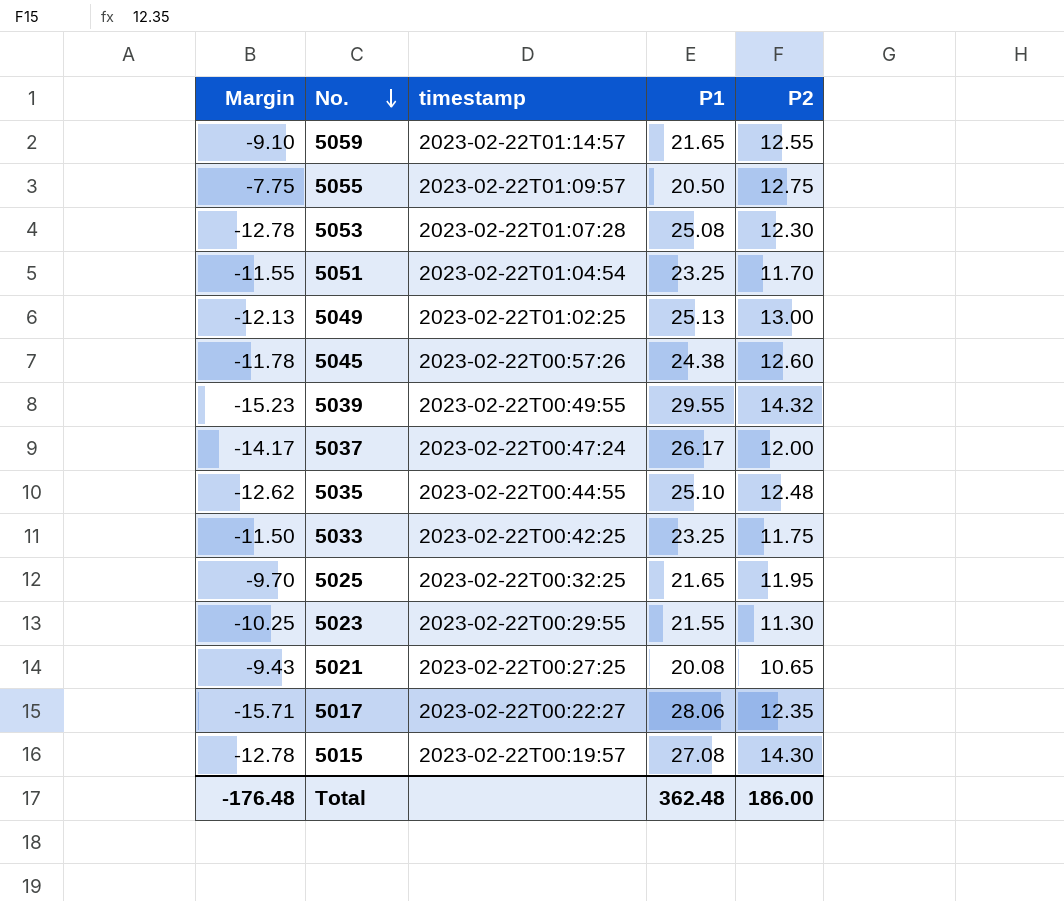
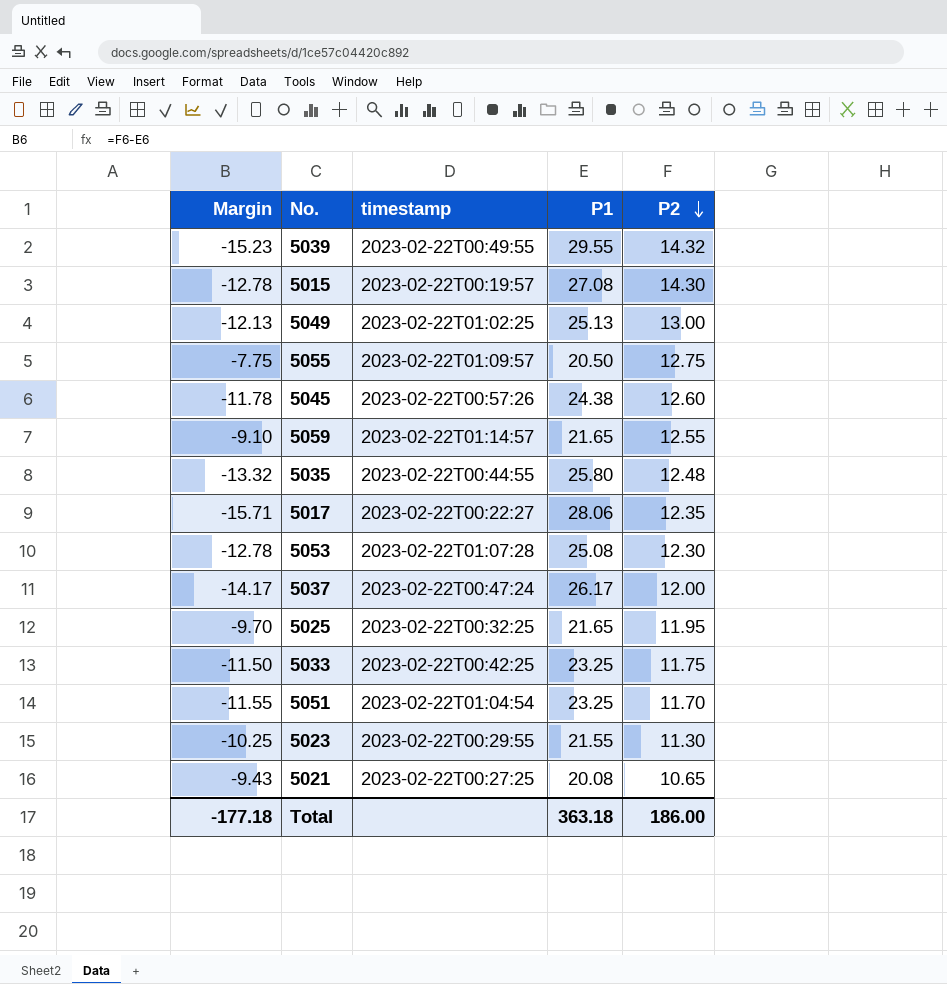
row order: No. descending -> P2 descending
5035 | Margin: -12.62 -> -13.32
5035 | P1: 25.10 -> 25.80
Total | Margin: -176.48 -> -177.18
Total | P1: 362.48 -> 363.18

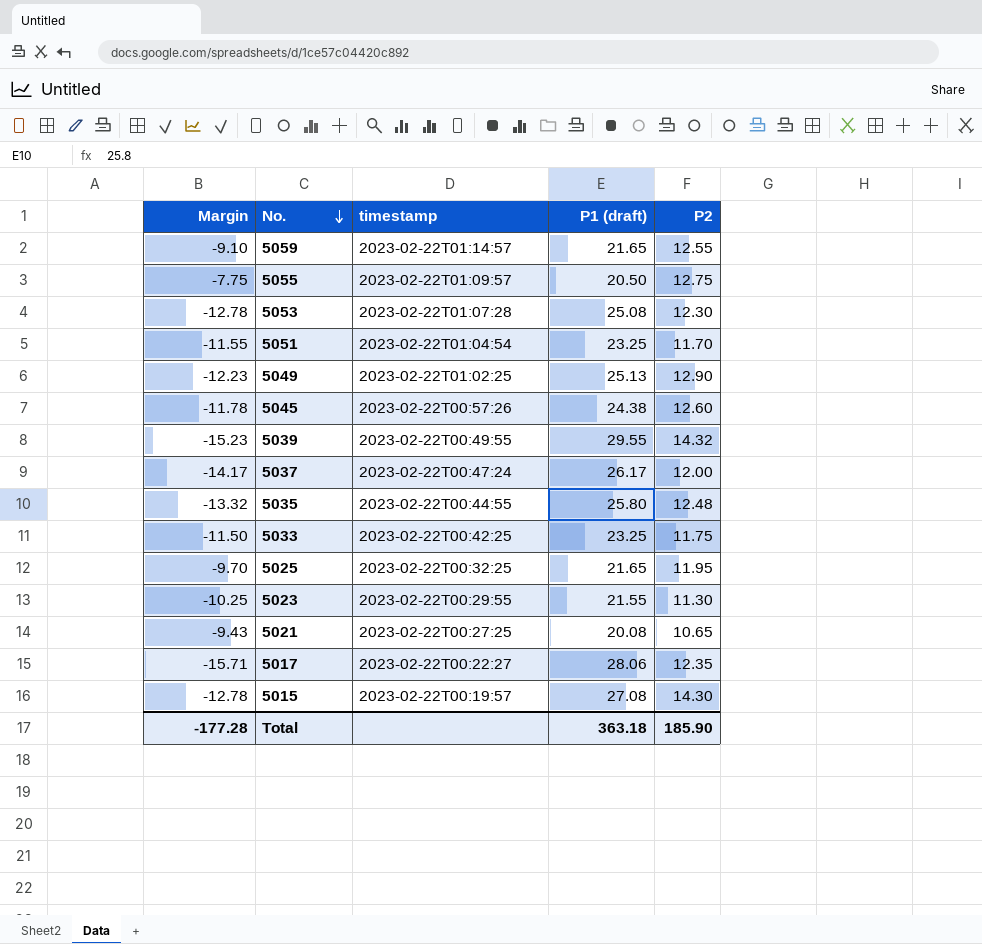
row order: P2 descending -> No. descending
column name: P1 -> P1 (draft)
5049 | Margin: -12.13 -> -12.23
5049 | P2: 13.00 -> 12.90
Total | Margin: -177.18 -> -177.28
Total | P2: 186.00 -> 185.90

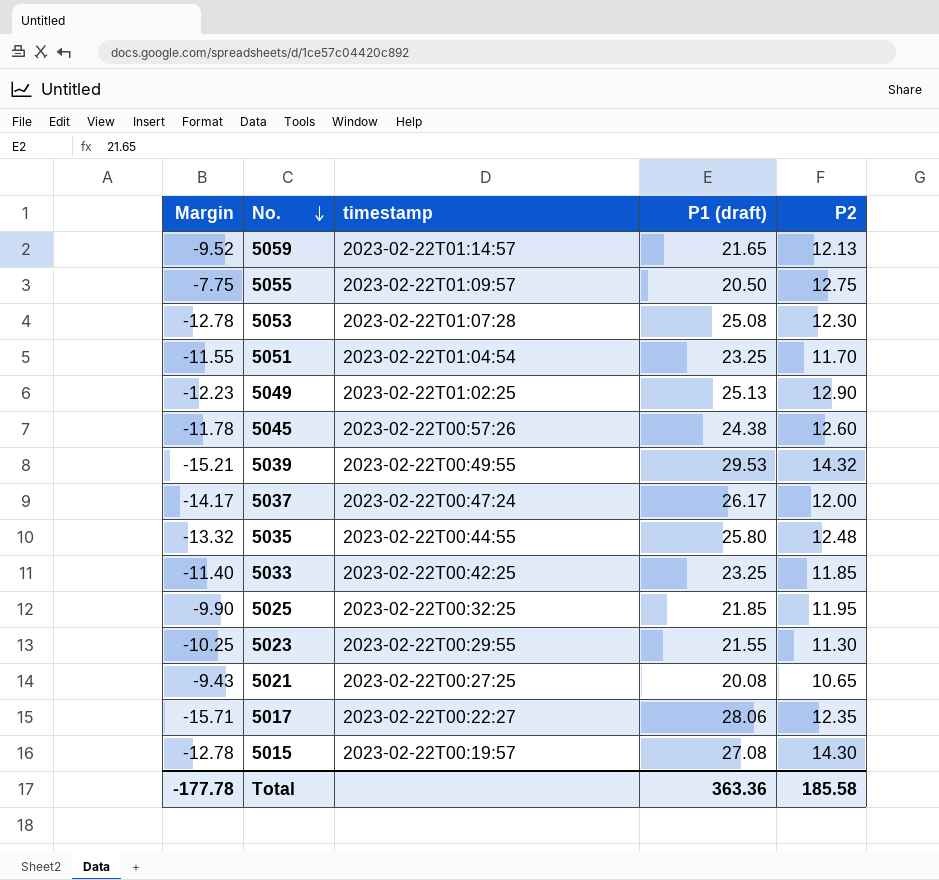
5059 | Margin: -9.10 -> -9.52
5059 | P2: 12.55 -> 12.13
5039 | Margin: -15.23 -> -15.21
5039 | P1 (draft): 29.55 -> 29.53
5033 | Margin: -11.50 -> -11.40
5033 | P2: 11.75 -> 11.85
5025 | Margin: -9.70 -> -9.90
5025 | P1 (draft): 21.65 -> 21.85
Total | Margin: -177.28 -> -177.78
Total | P1 (draft): 363.18 -> 363.36
Total | P2: 185.90 -> 185.58

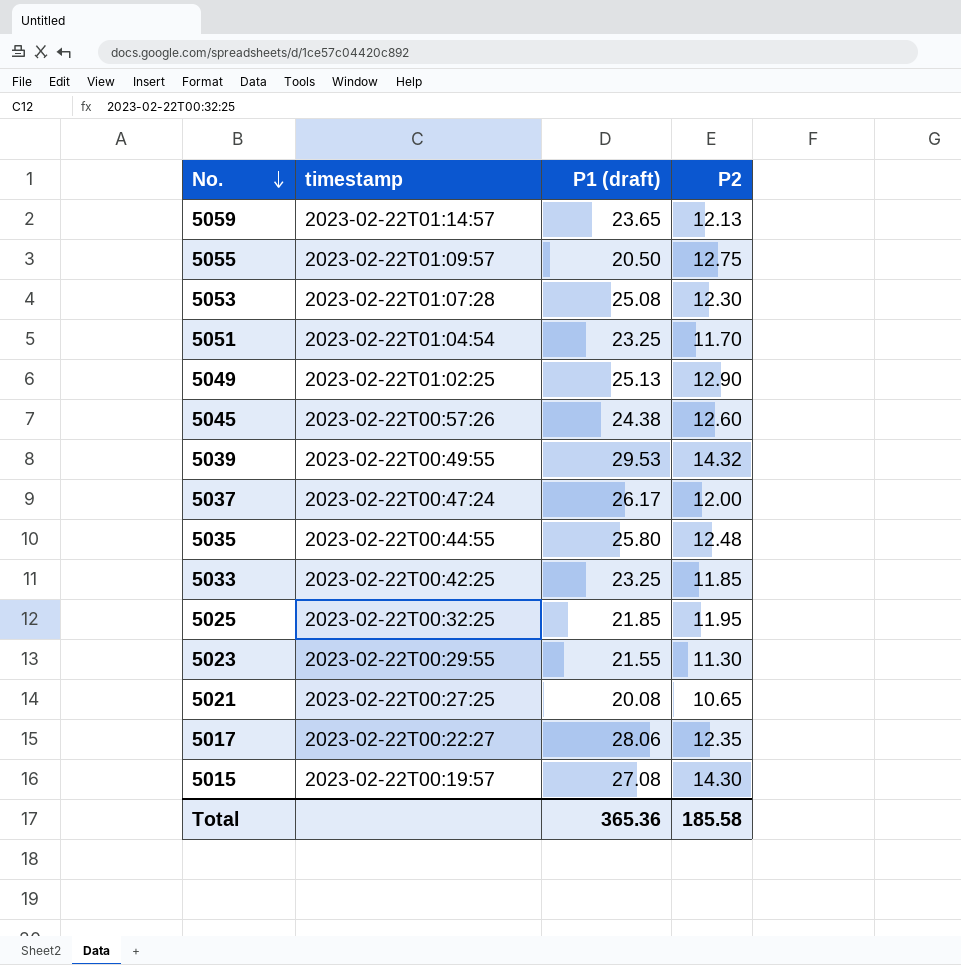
column Margin | formula: [P2] - [P1 (draft)] -> none
5059 | P1 (draft): 21.65 -> 23.65
Total | P1 (draft): 363.36 -> 365.36

